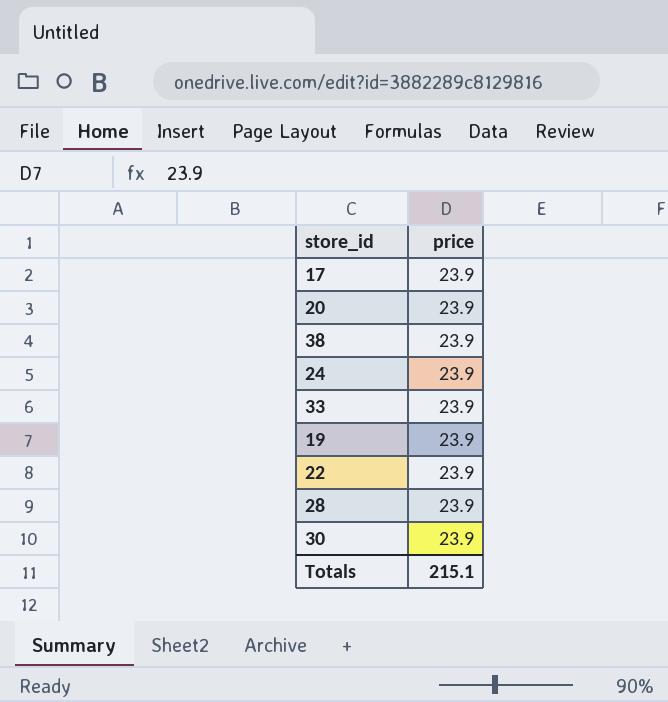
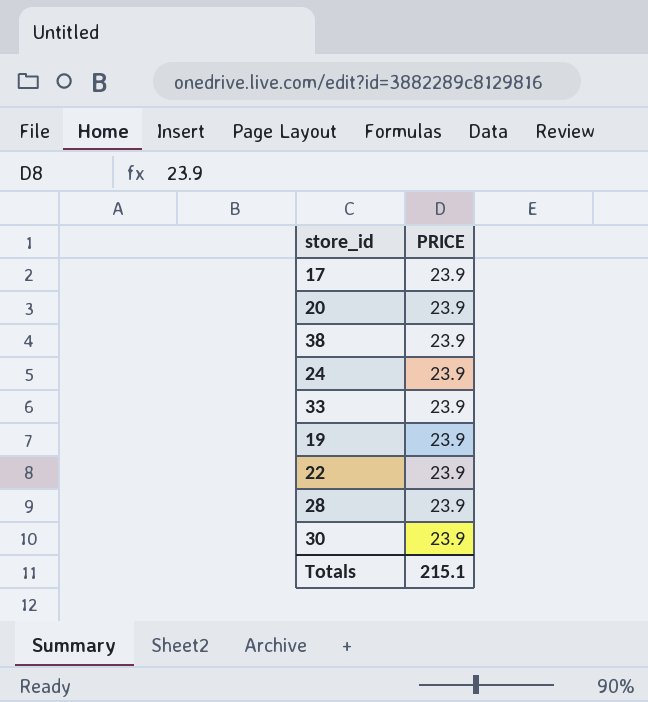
column name: price -> PRICE

